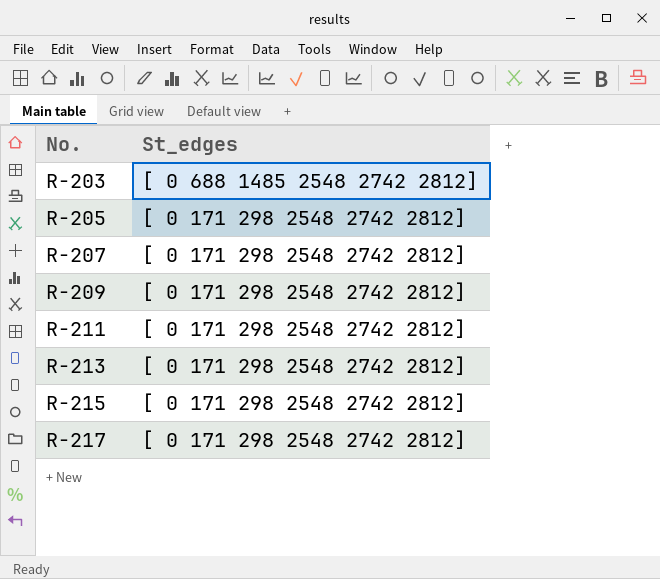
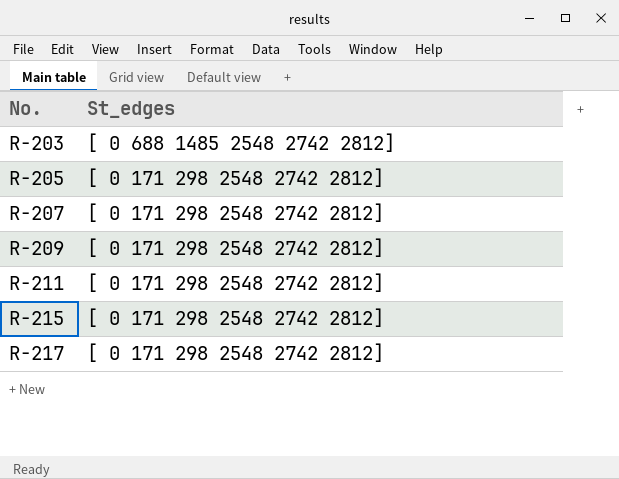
row R-213: [ 0 171 298 2548 2742 2812] -> none

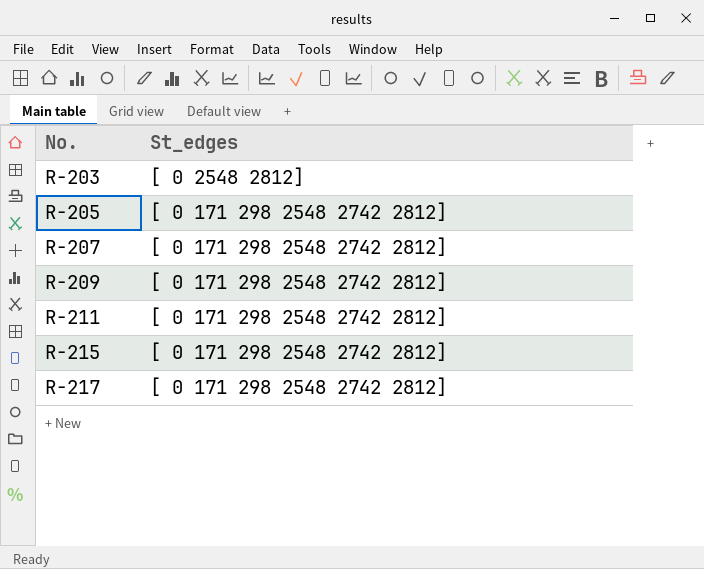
R-203 | St_edges: [ 0 688 1485 2548 2742 2812] -> [ 0 2548 2812]

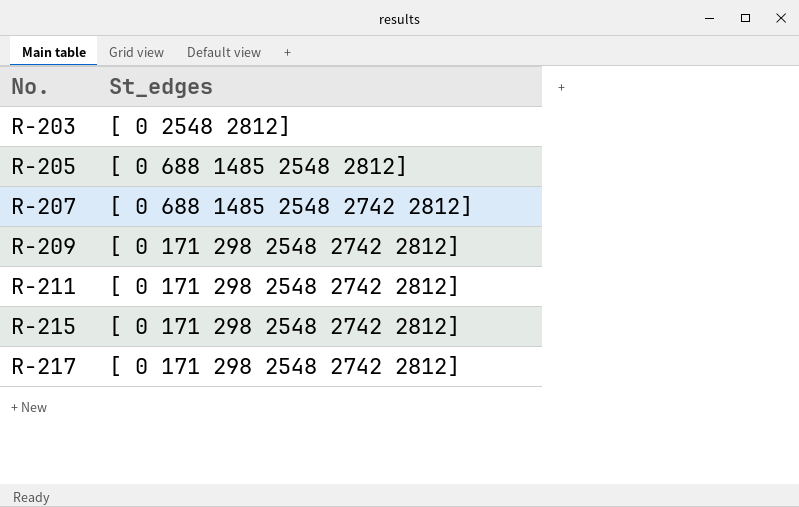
R-205 | St_edges: [ 0 171 298 2548 2742 2812] -> [ 0 688 1485 2548 2812]
R-207 | St_edges: [ 0 171 298 2548 2742 2812] -> [ 0 688 1485 2548 2742 2812]

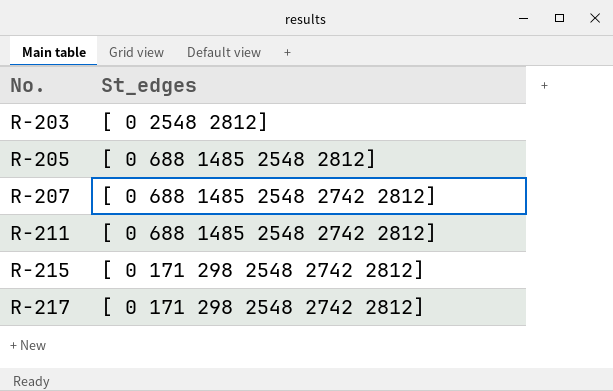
row R-209: [ 0 171 298 2548 2742 2812] -> none
R-211 | St_edges: [ 0 171 298 2548 2742 2812] -> [ 0 688 1485 2548 2742 2812]

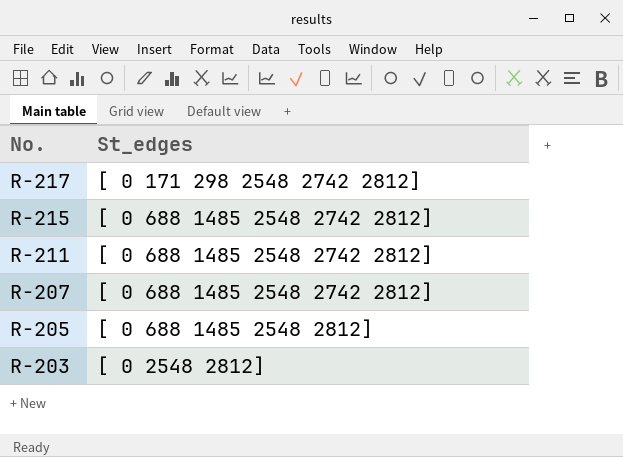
row order: No. ascending -> No. descending
R-215 | St_edges: [ 0 171 298 2548 2742 2812] -> [ 0 688 1485 2548 2742 2812]

